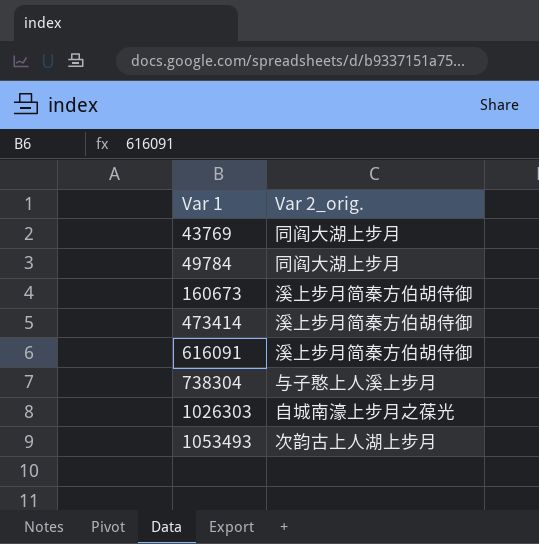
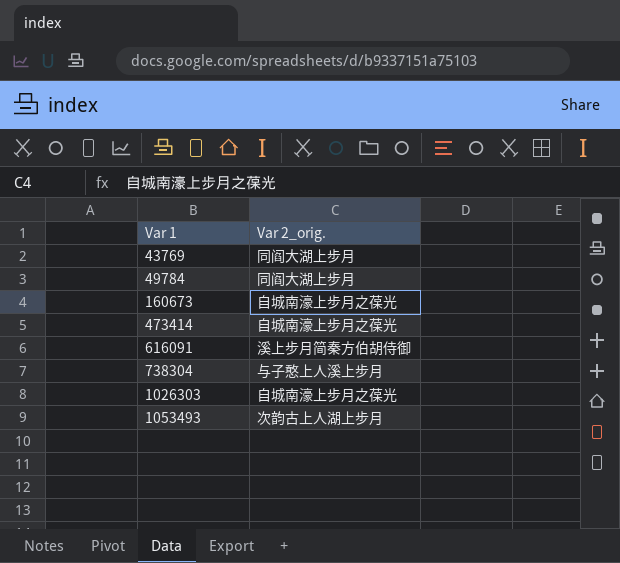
160673 | Var 2_orig.: 溪上步月简秦方伯胡侍御 -> 自城南濠上步月之葆光
473414 | Var 2_orig.: 溪上步月简秦方伯胡侍御 -> 自城南濠上步月之葆光

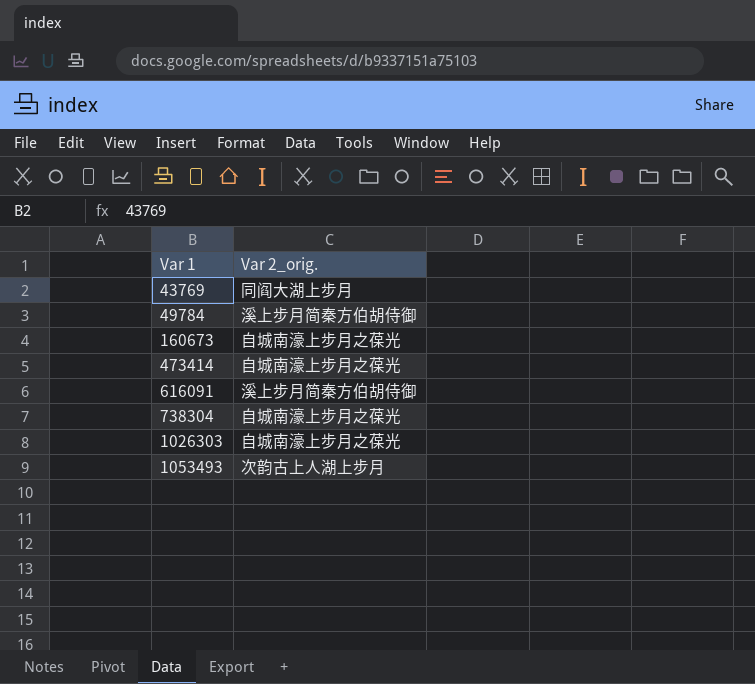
49784 | Var 2_orig.: 同阎大湖上步月 -> 溪上步月简秦方伯胡侍御
738304 | Var 2_orig.: 与子憨上人溪上步月 -> 自城南濠上步月之葆光

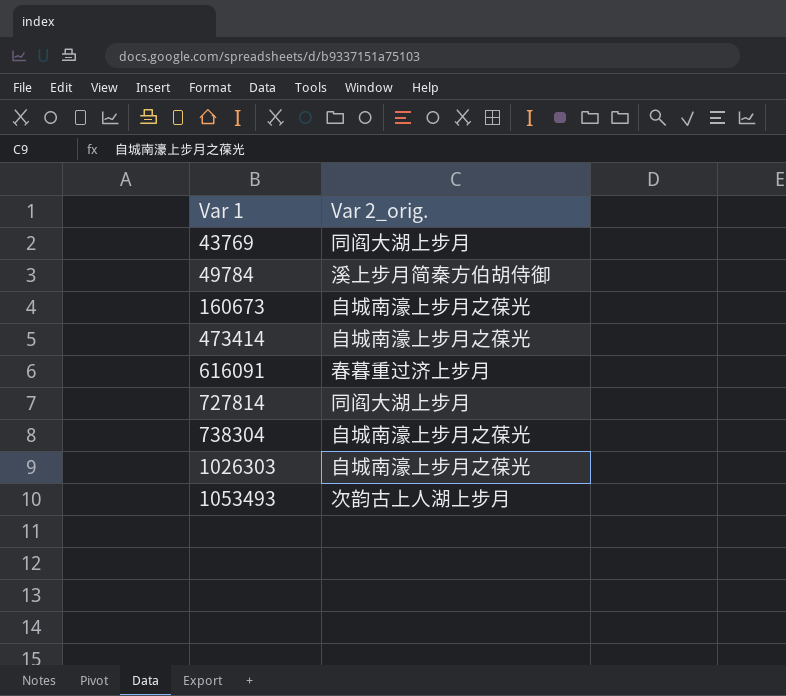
616091 | Var 2_orig.: 溪上步月简秦方伯胡侍御 -> 春暮重过济上步月
row 727814: none -> 同阎大湖上步月

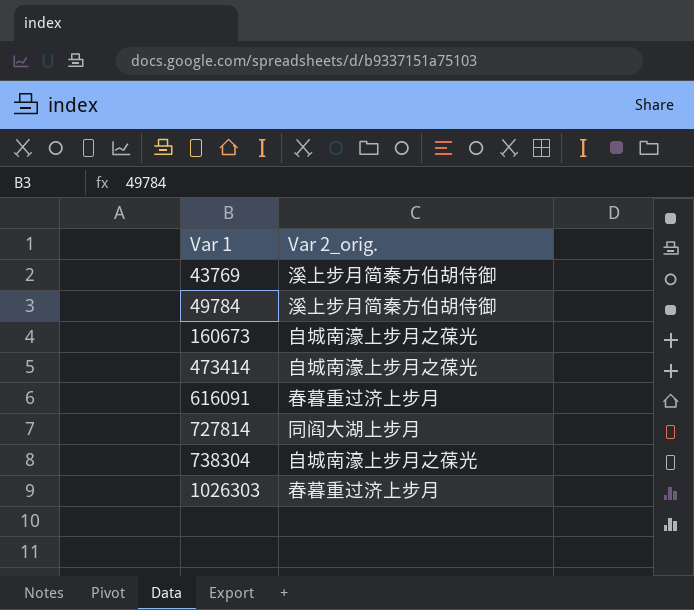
row 1053493: 次韵古上人湖上步月 -> none
43769 | Var 2_orig.: 同阎大湖上步月 -> 溪上步月简秦方伯胡侍御
1026303 | Var 2_orig.: 自城南濠上步月之葆光 -> 春暮重过济上步月

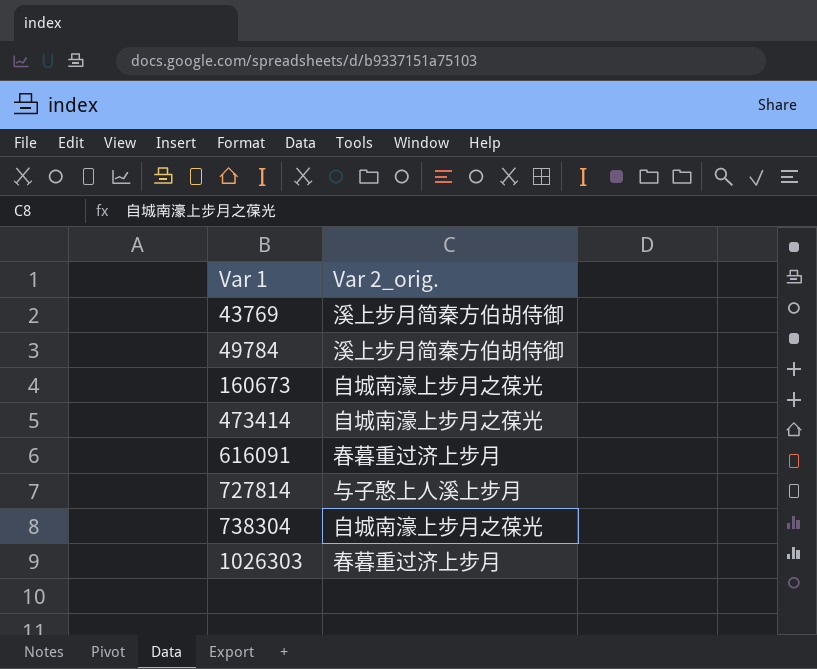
727814 | Var 2_orig.: 同阎大湖上步月 -> 与子憨上人溪上步月

